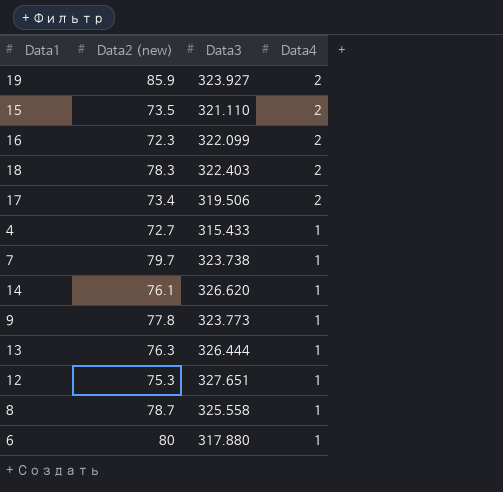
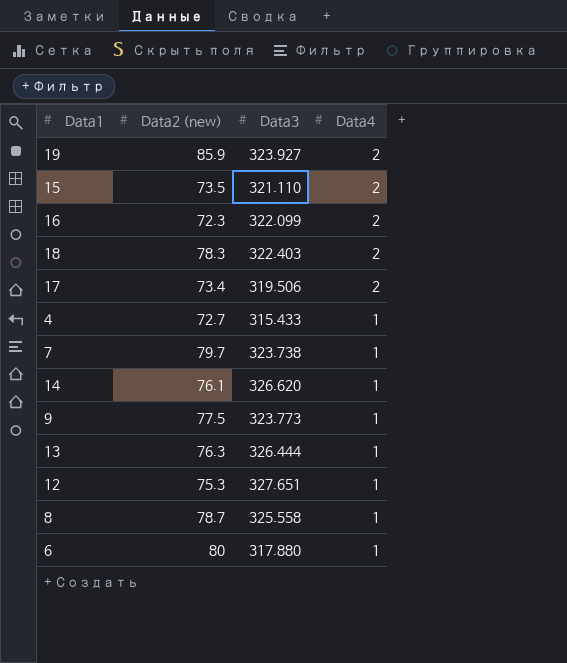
9 | Data2 (new): 77.8 -> 77.5

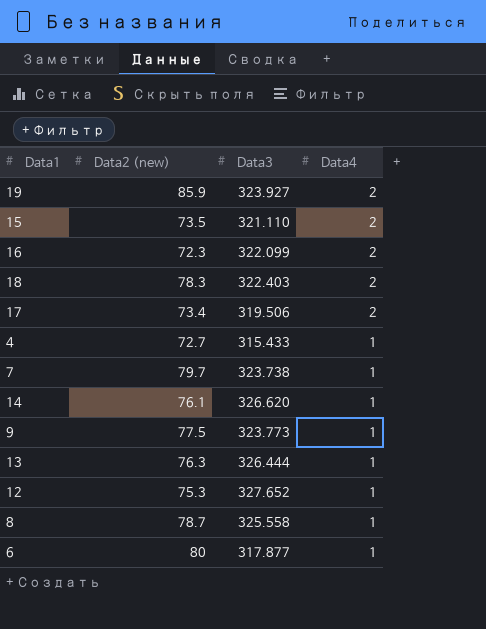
12 | Data3: 327.651 -> 327.652
6 | Data3: 317.880 -> 317.877

